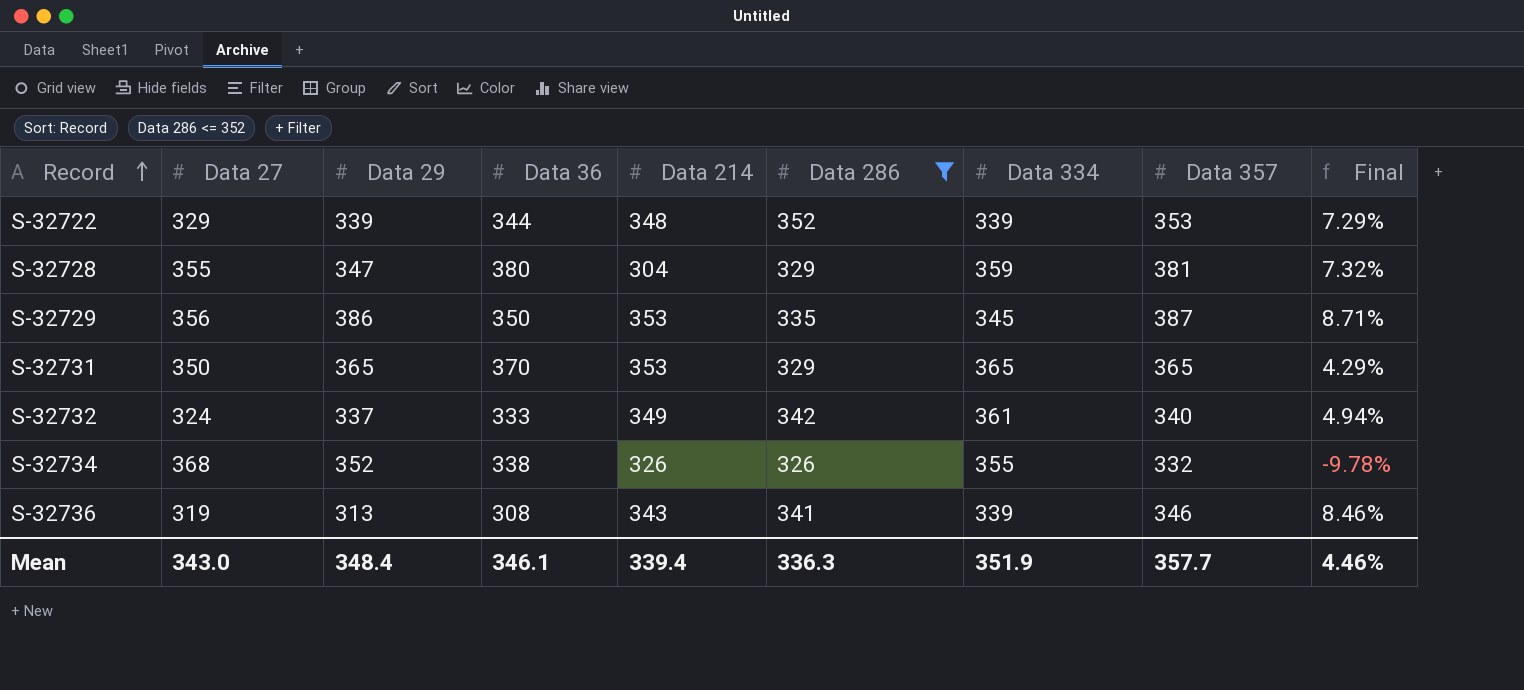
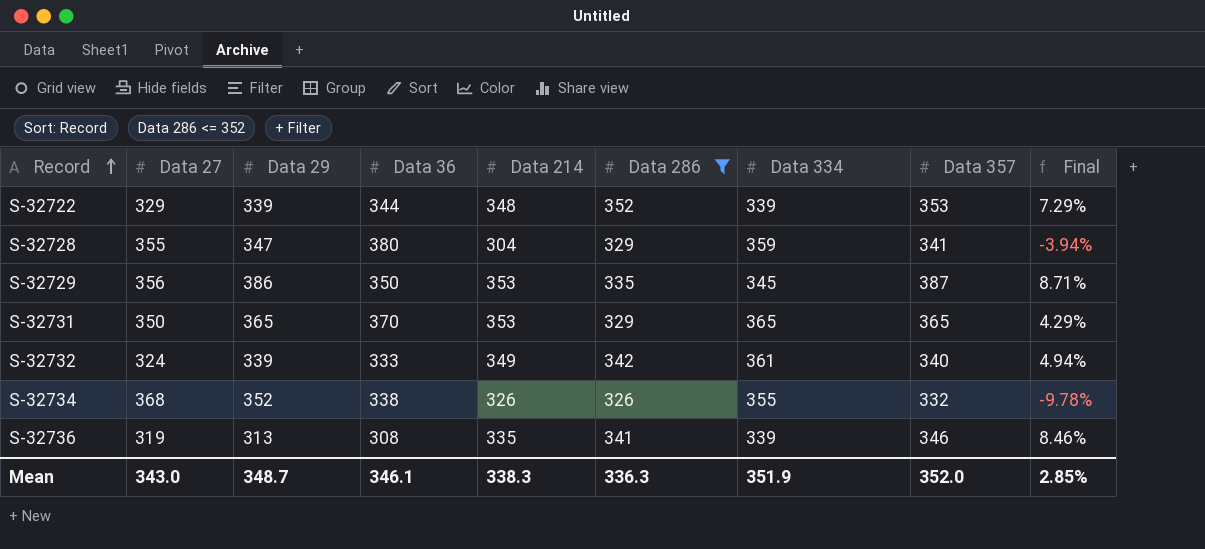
S-32728 | Data 357: 381 -> 341
S-32728 | Final: 7.32% -> -3.94%
S-32732 | Data 29: 337 -> 339
S-32736 | Data 214: 343 -> 335
Mean | Data 29: 348.4 -> 348.7
Mean | Data 214: 339.4 -> 338.3
Mean | Data 357: 357.7 -> 352.0
Mean | Final: 4.46% -> 2.85%

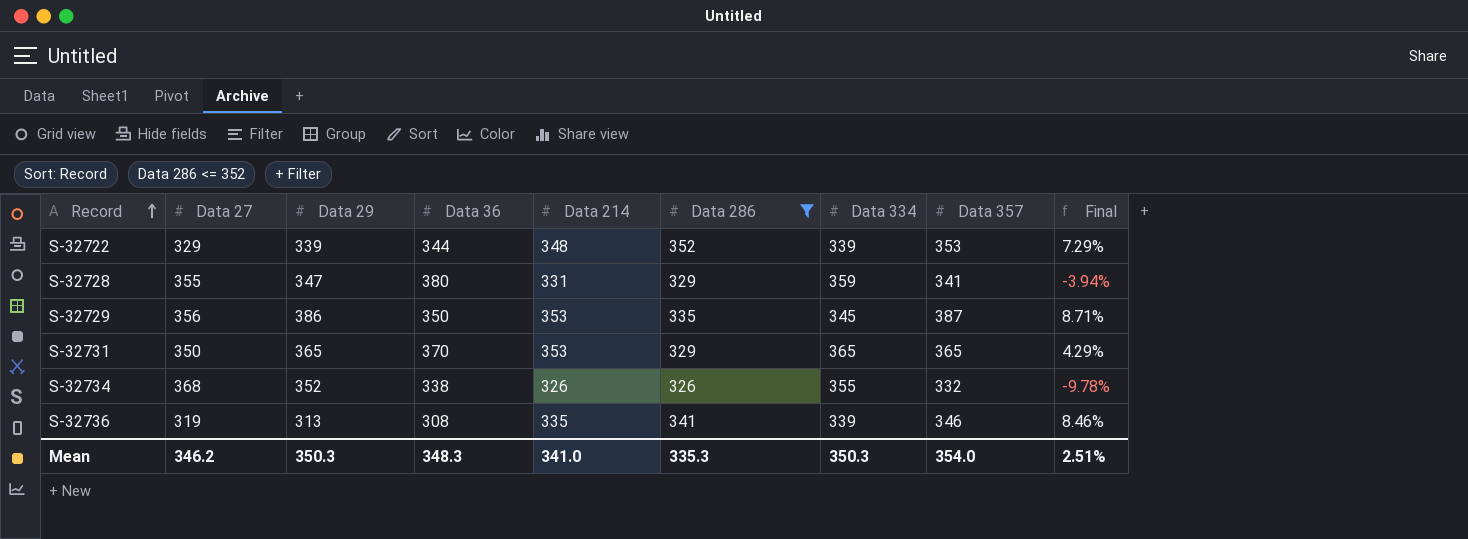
row S-32732: 324 | 339 | 333 | 349 | 342 | 361 | 340 | 4.94% -> none
S-32728 | Data 214: 304 -> 331
Mean | Data 27: 343.0 -> 346.2
Mean | Data 29: 348.7 -> 350.3
Mean | Data 36: 346.1 -> 348.3
Mean | Data 214: 338.3 -> 341.0
Mean | Data 286: 336.3 -> 335.3
Mean | Data 334: 351.9 -> 350.3
Mean | Data 357: 352.0 -> 354.0
Mean | Final: 2.85% -> 2.51%

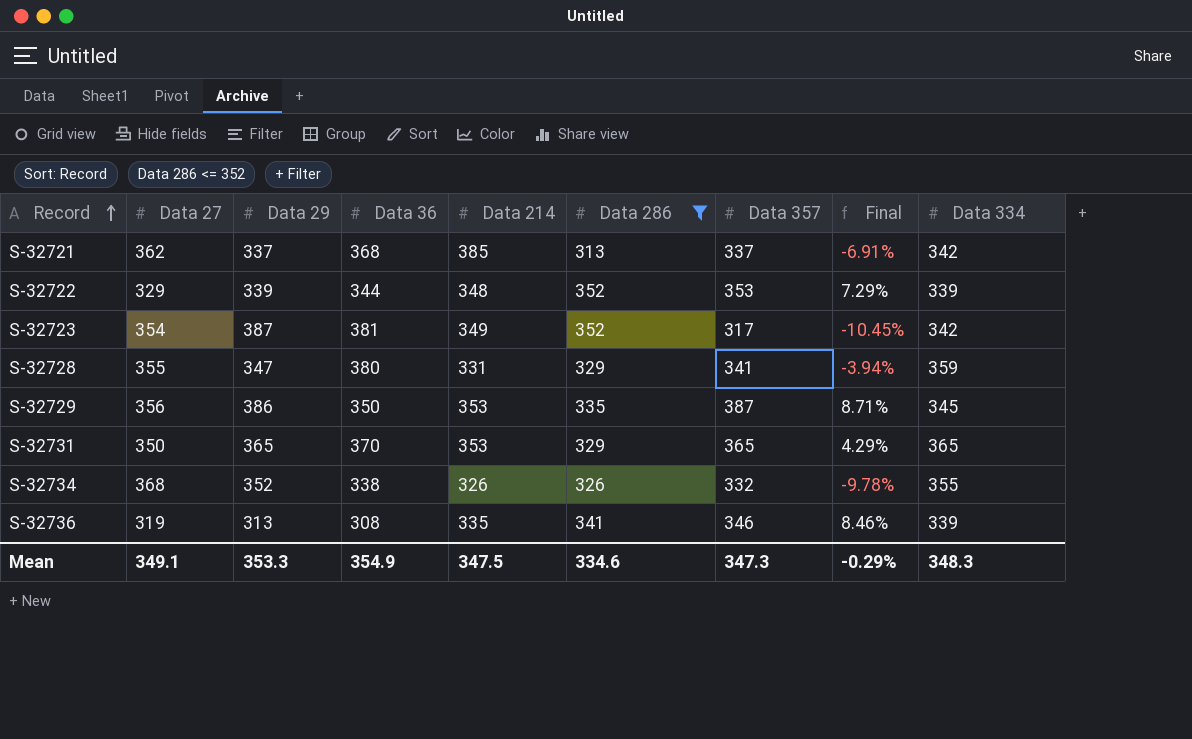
column Data 334 | position: 7 -> 9
row S-32721: none -> 362 | 337 | 368 | 385 | 313 | 337 | -6.91% | 342
row S-32723: none -> 354 | 387 | 381 | 349 | 352 | 317 | -10.45% | 342
Mean | Data 27: 346.2 -> 349.1
Mean | Data 29: 350.3 -> 353.3
Mean | Data 36: 348.3 -> 354.9
Mean | Data 214: 341.0 -> 347.5
Mean | Data 286: 335.3 -> 334.6
Mean | Data 357: 354.0 -> 347.3
Mean | Final: 2.51% -> -0.29%
Mean | Data 334: 350.3 -> 348.3

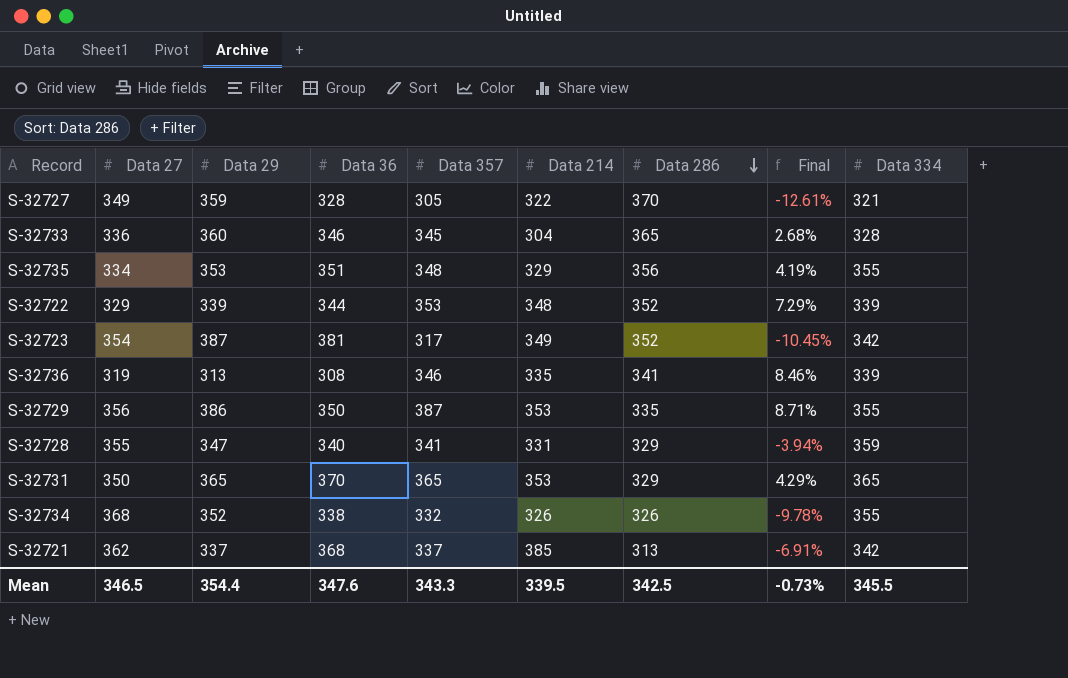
filter: Data 286 <= 352 -> none
row order: Record ascending -> Data 286 descending
column Data 357 | position: 7 -> 5
S-32729 | Data 334: 345 -> 355
S-32728 | Data 36: 380 -> 340
Mean | Data 27: 349.1 -> 346.5
Mean | Data 29: 353.3 -> 354.4
Mean | Data 36: 354.9 -> 347.6
Mean | Data 357: 347.3 -> 343.3
Mean | Data 214: 347.5 -> 339.5
Mean | Data 286: 334.6 -> 342.5
Mean | Final: -0.29% -> -0.73%
Mean | Data 334: 348.3 -> 345.5

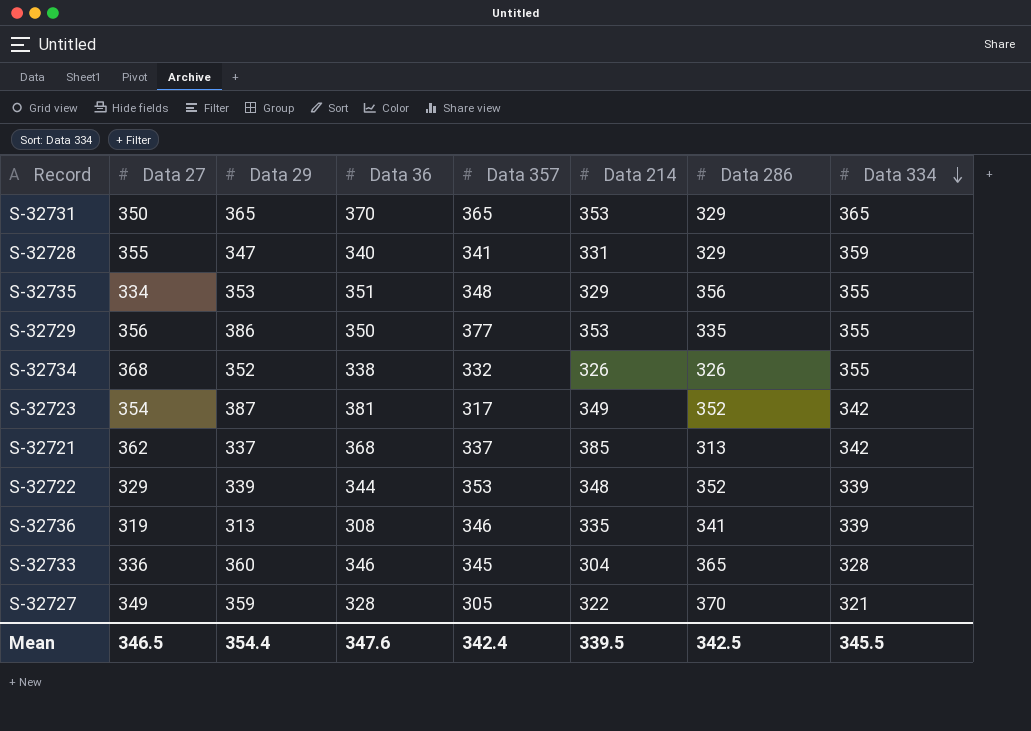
row order: Data 286 descending -> Data 334 descending
column Final | formula: ([Data 357] - [Data 27]) / [Data 27] -> none
S-32729 | Data 357: 387 -> 377
Mean | Data 357: 343.3 -> 342.4

